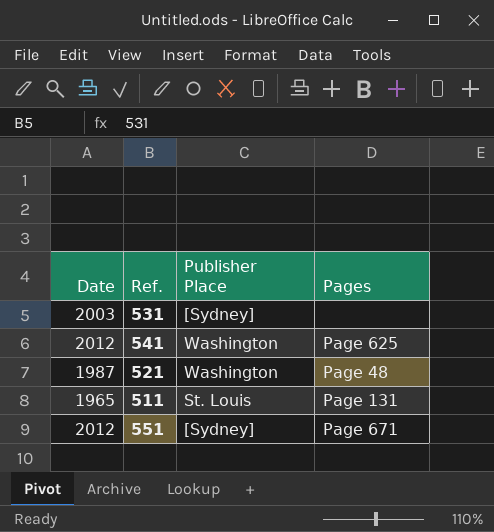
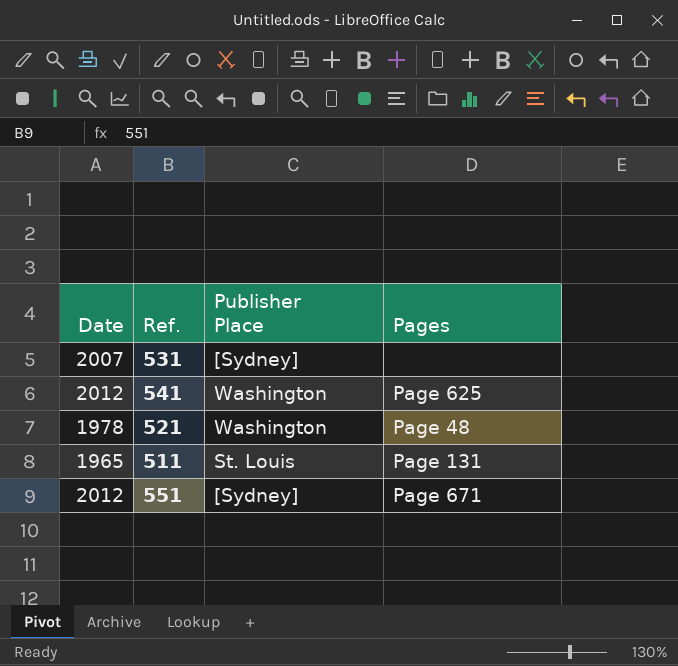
531 | Date: 2003 -> 2007
521 | Date: 1987 -> 1978

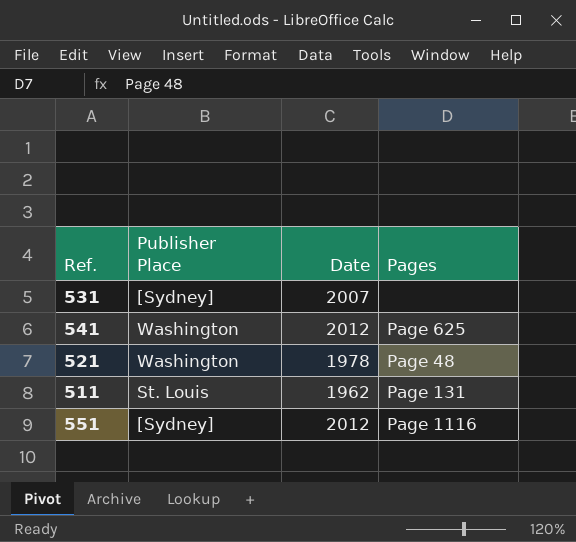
column Date | position: 1 -> 3
511 | Date: 1965 -> 1962
551 | Pages: Page 671 -> Page 1116

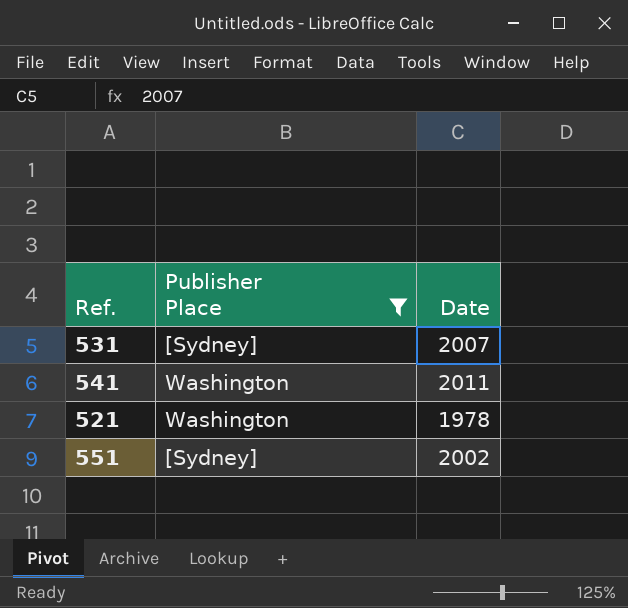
filter: none -> Publisher Place != St. Louis
column Pages | position: 4 -> none
541 | Date: 2012 -> 2011
551 | Date: 2012 -> 2002

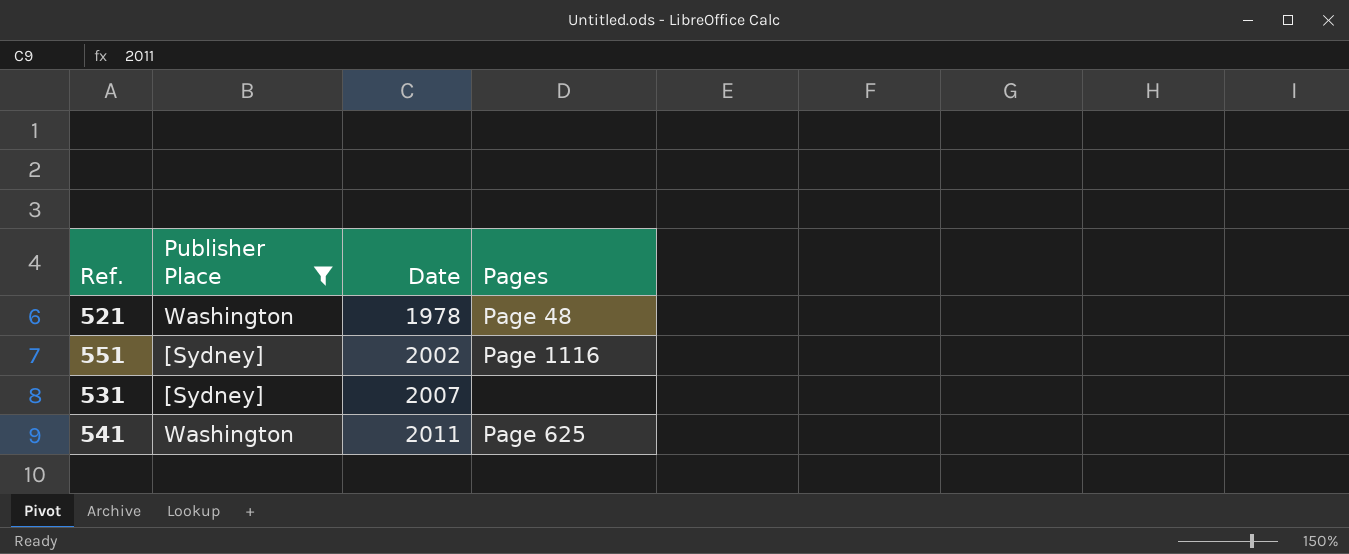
row order: none -> Date ascending
column Pages | position: none -> 4

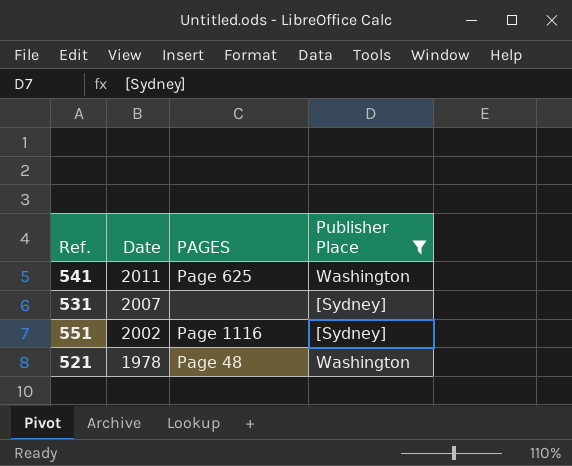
row order: Date ascending -> Date descending
column name: Pages -> PAGES
column Publisher Place | position: 2 -> 4

